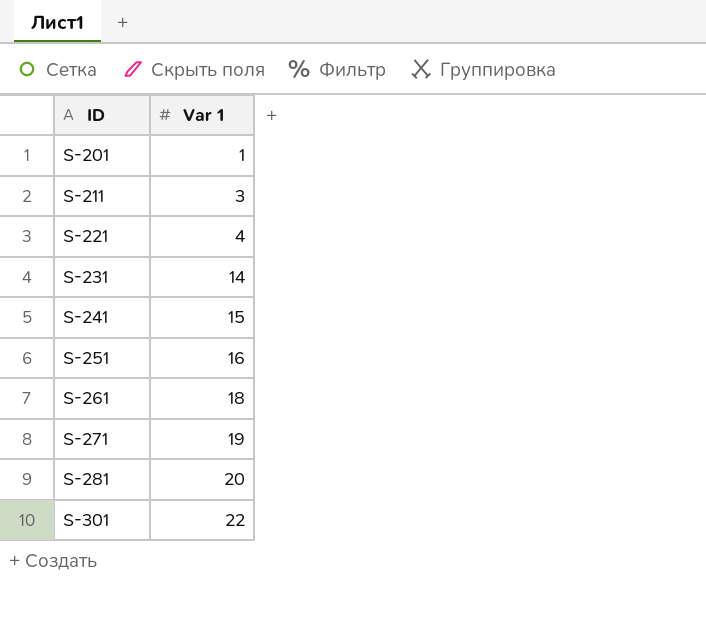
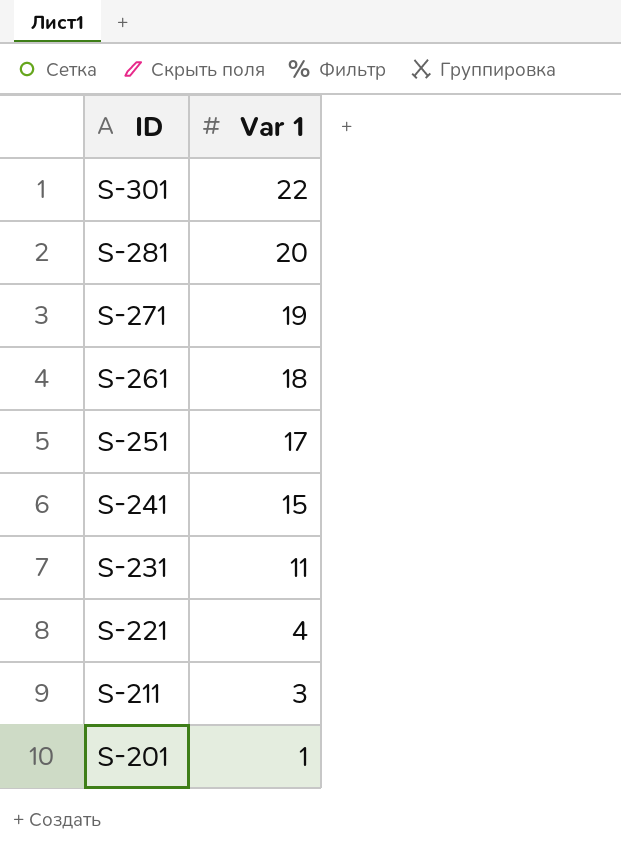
row order: ID ascending -> ID descending
S-251 | Var 1: 16 -> 17
S-231 | Var 1: 14 -> 11

